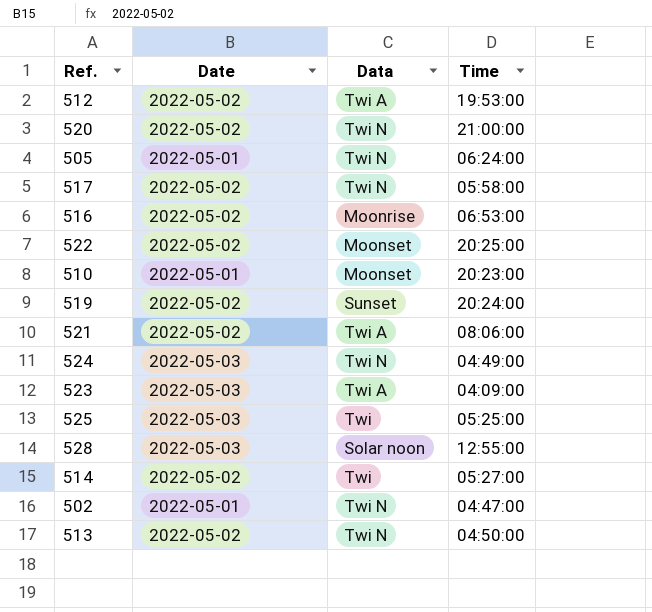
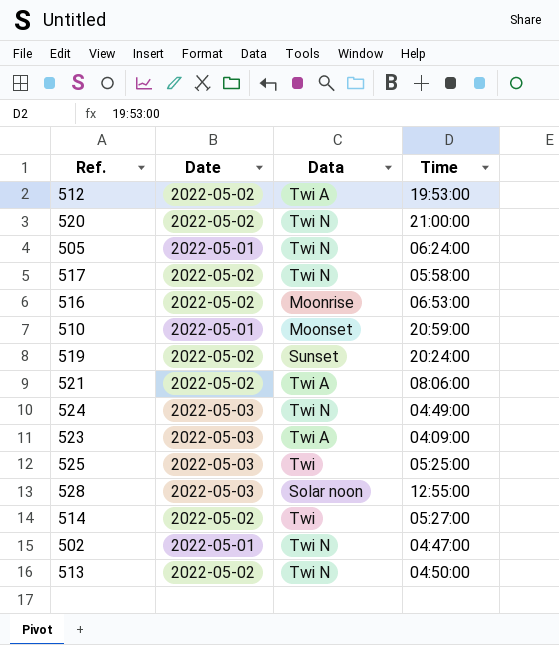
row 522: 2022-05-02 | Moonset | 20:25:00 -> none
510 | Time: 20:23:00 -> 20:59:00

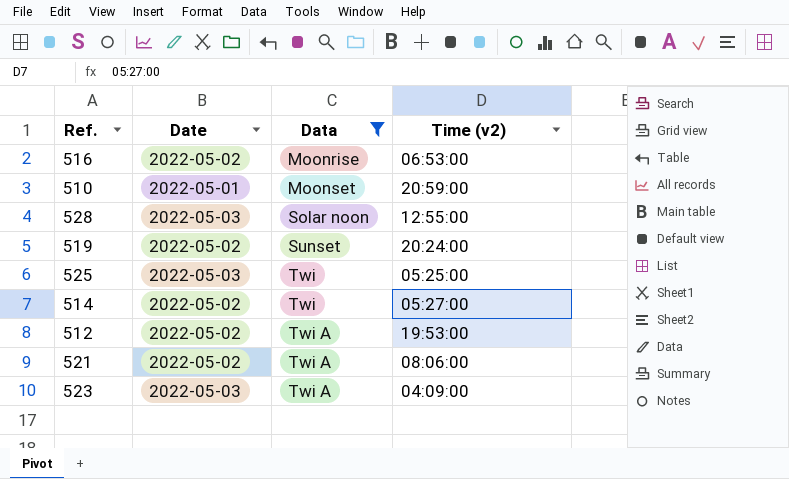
filter: none -> Data != Twi N
row order: none -> Data ascending
column name: Time -> Time (v2)

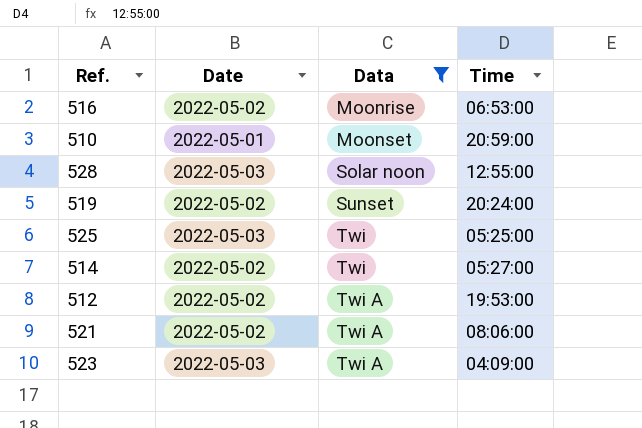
column name: Time (v2) -> Time

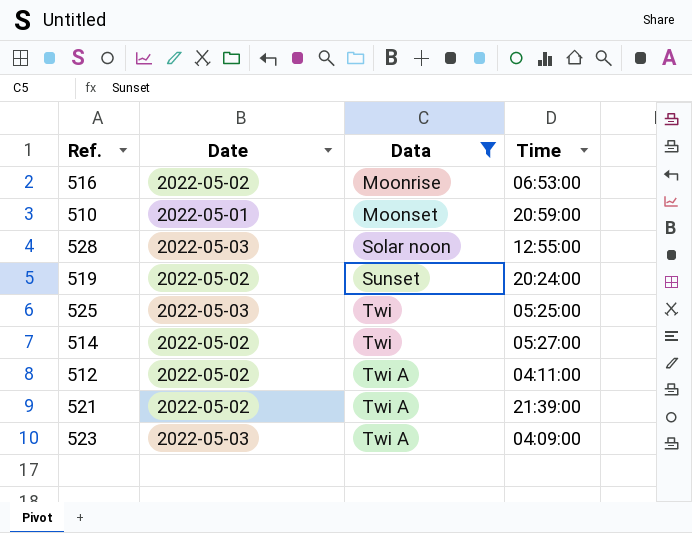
512 | Time: 19:53:00 -> 04:11:00
521 | Time: 08:06:00 -> 21:39:00

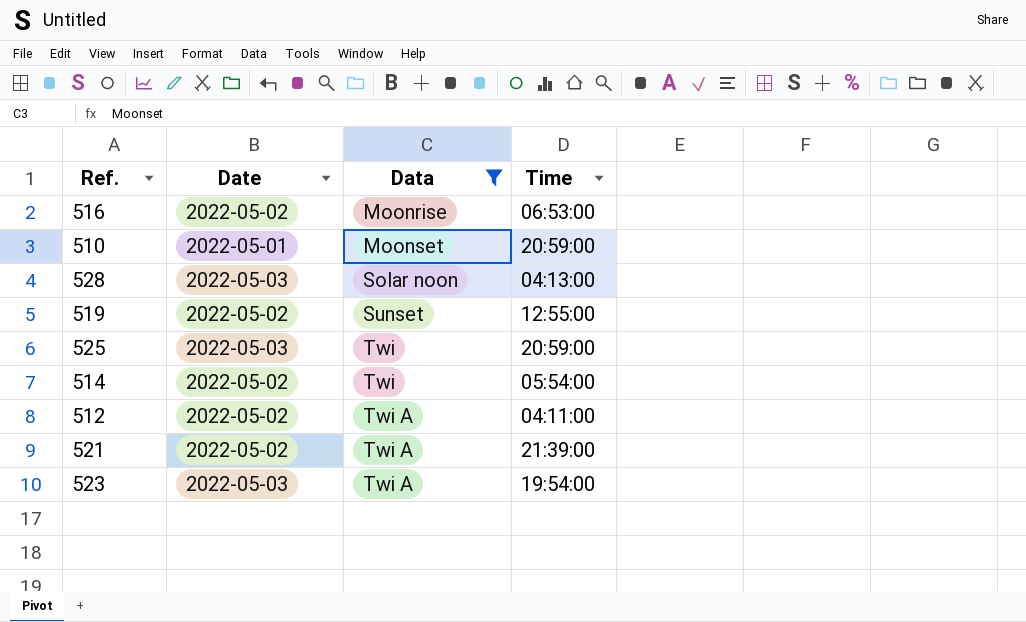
528 | Time: 12:55:00 -> 04:13:00
519 | Time: 20:24:00 -> 12:55:00
525 | Time: 05:25:00 -> 20:59:00
514 | Time: 05:27:00 -> 05:54:00
523 | Time: 04:09:00 -> 19:54:00

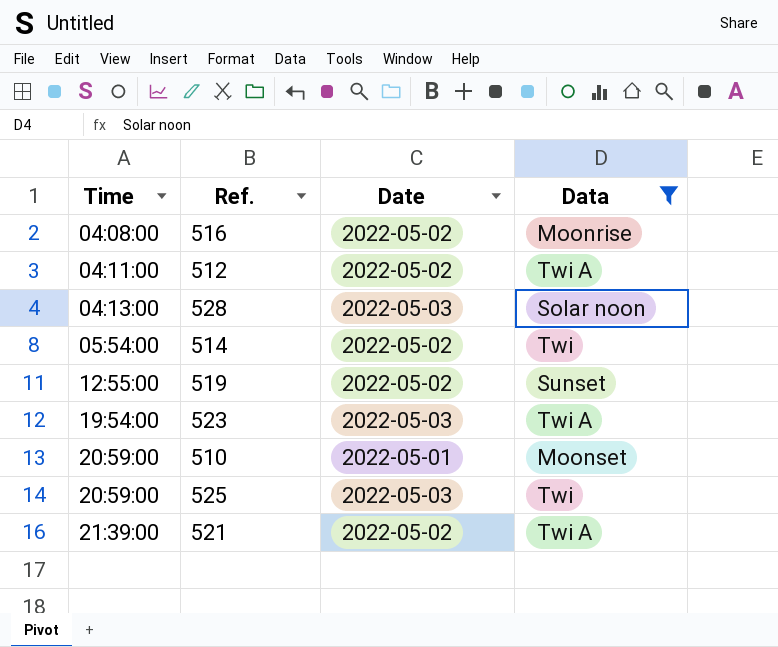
row order: Data ascending -> Time ascending
column Time | position: 4 -> 1
516 | Time: 06:53:00 -> 04:08:00

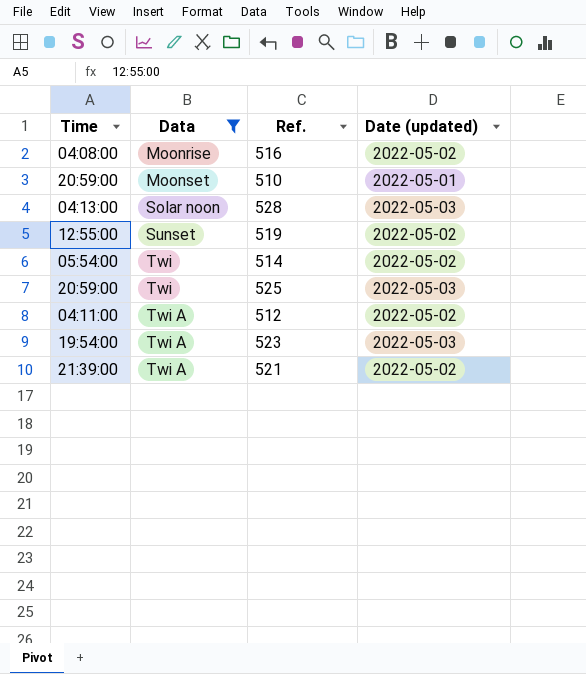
row order: Time ascending -> Data ascending
column Data | position: 4 -> 2
column name: Date -> Date (updated)

